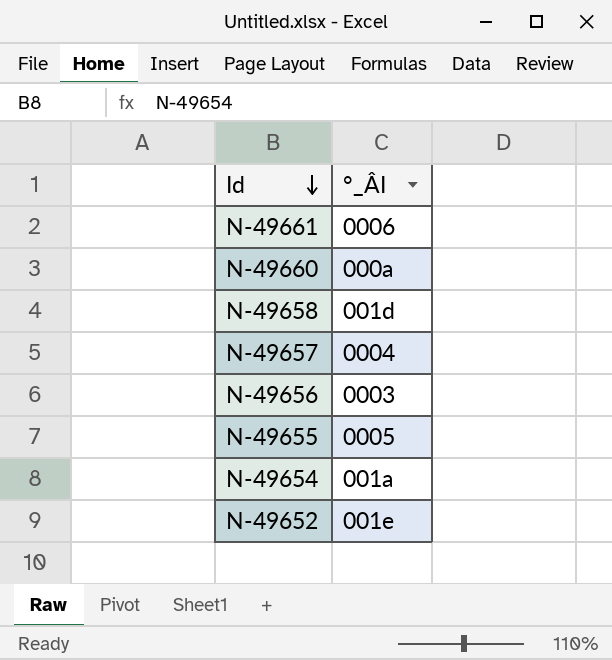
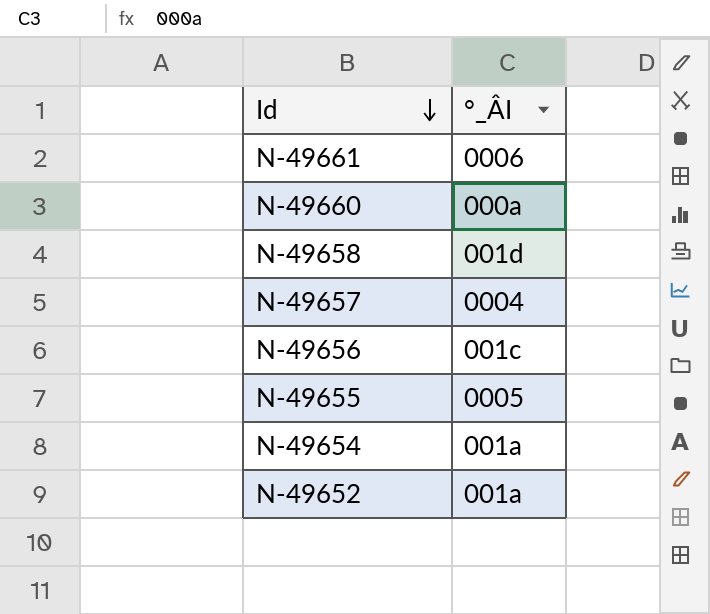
N-49656 | °_ÂI: 0003 -> 001c
N-49652 | °_ÂI: 001e -> 001a

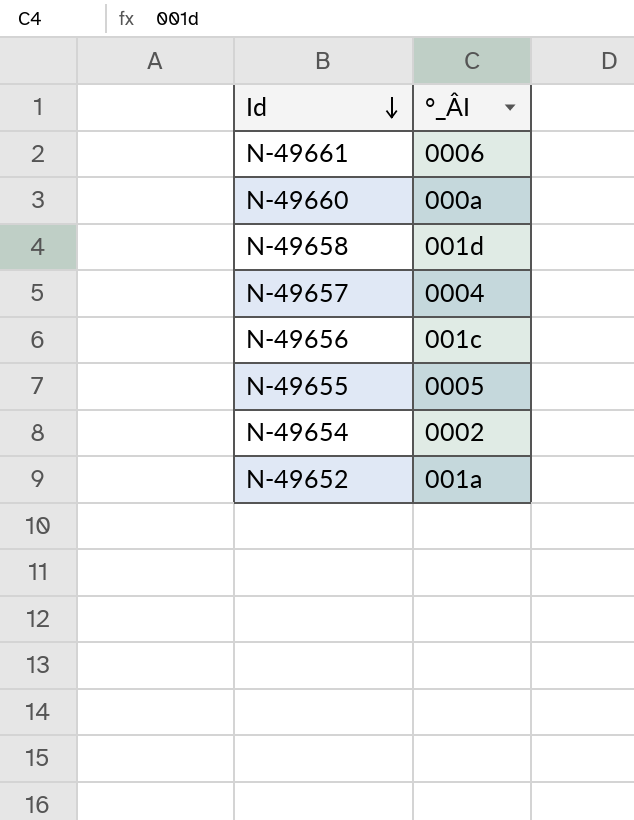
N-49654 | °_ÂI: 001a -> 0002

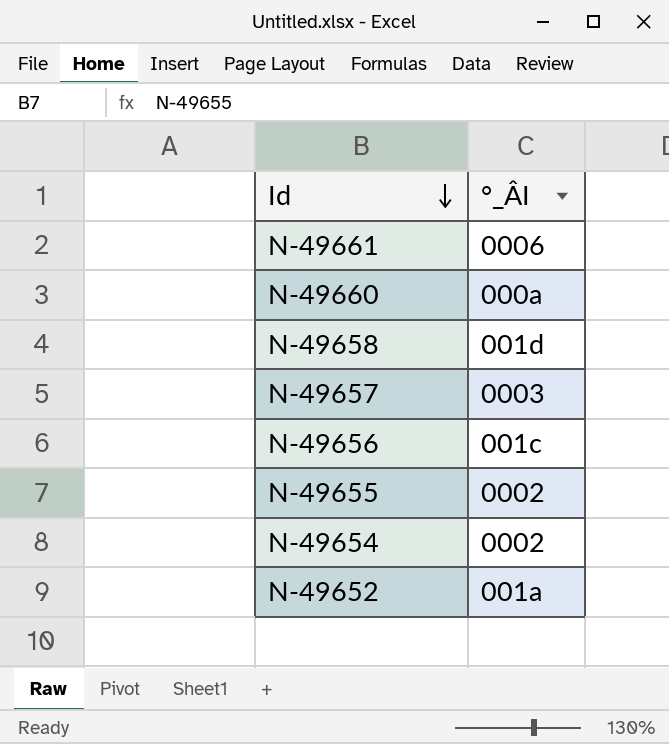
N-49657 | °_ÂI: 0004 -> 0003
N-49655 | °_ÂI: 0005 -> 0002

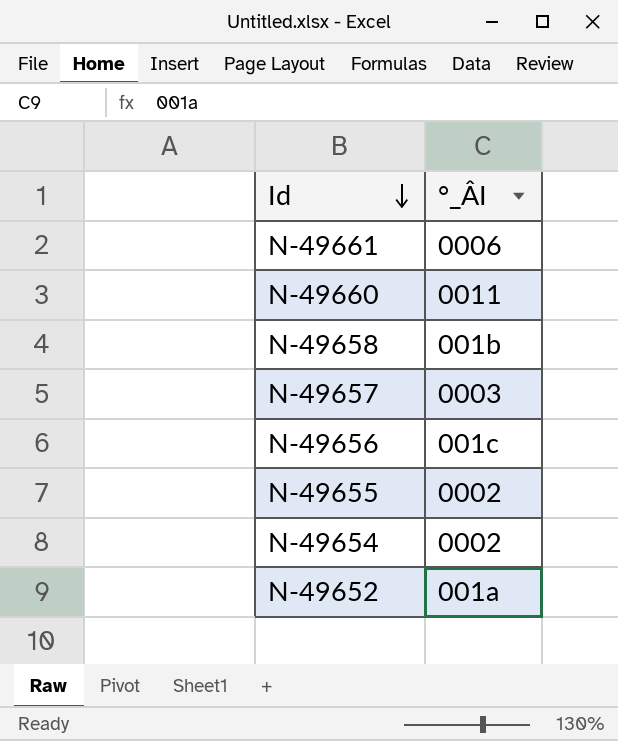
N-49660 | °_ÂI: 000a -> 0011
N-49658 | °_ÂI: 001d -> 001b

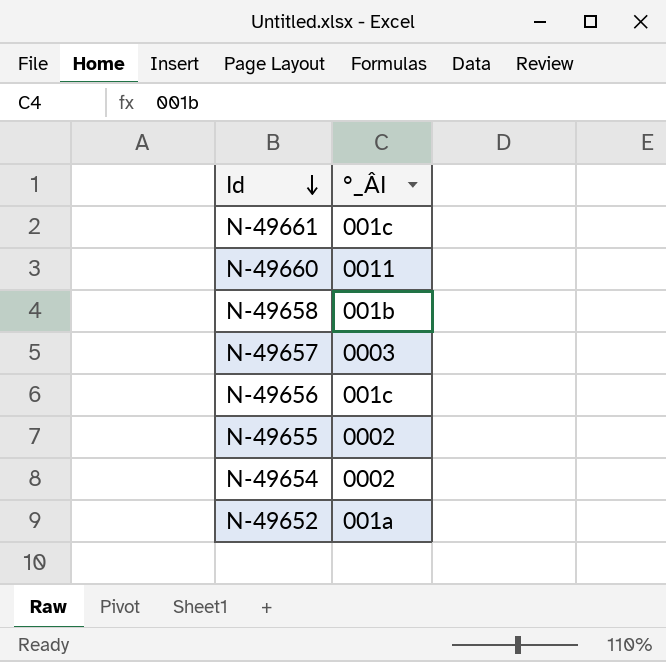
N-49661 | °_ÂI: 0006 -> 001c

